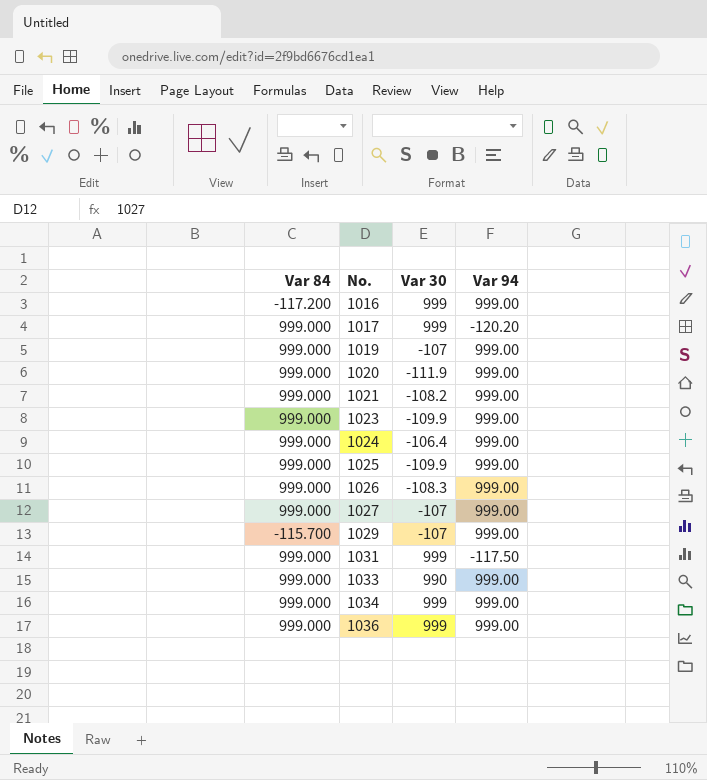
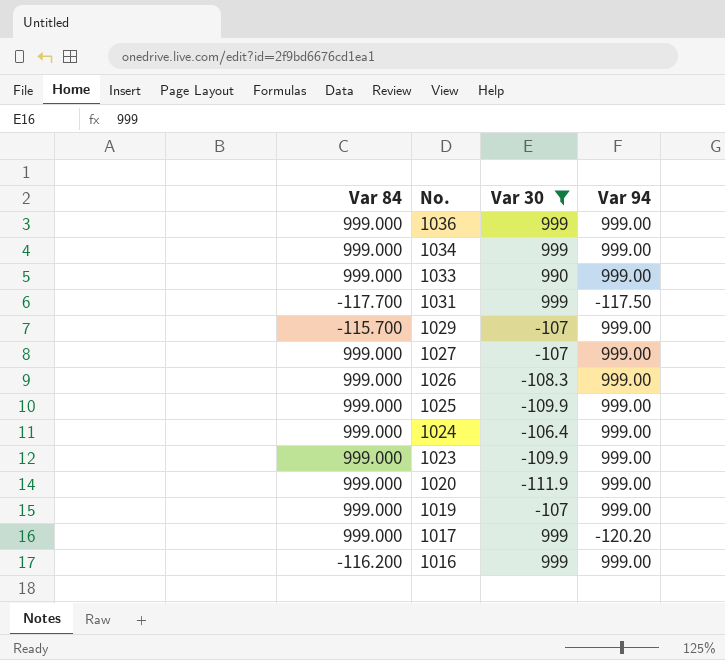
filter: none -> Var 30 != -108.2
row order: No. ascending -> No. descending
1031 | Var 84: 999.000 -> -117.700
1016 | Var 84: -117.200 -> -116.200

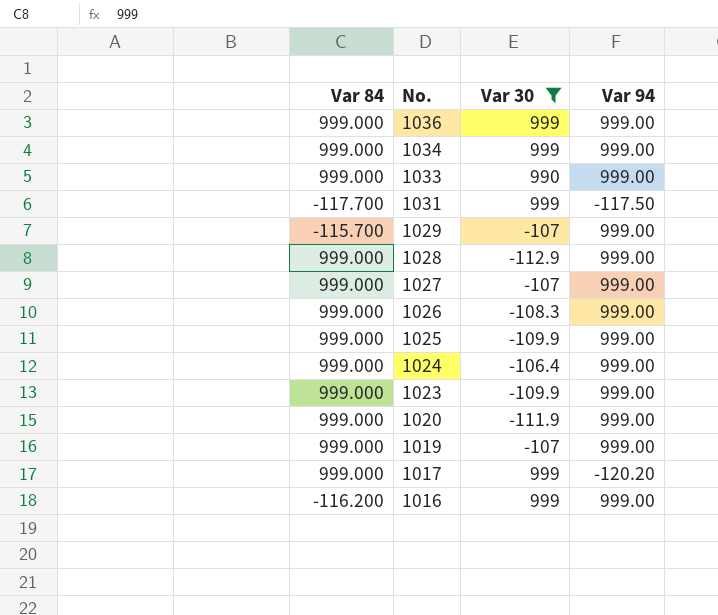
row 1028: none -> 999.000 | -112.9 | 999.00

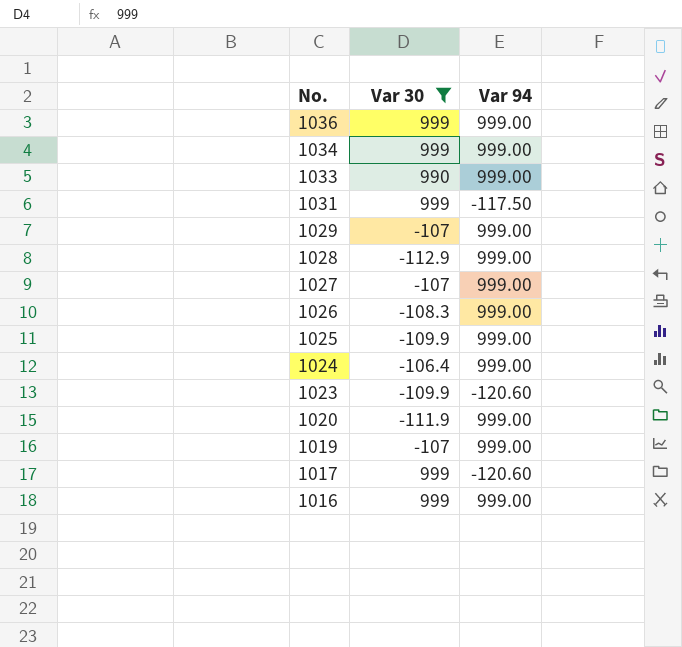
column Var 84 | position: 1 -> none
1023 | Var 94: 999.00 -> -120.60
1017 | Var 94: -120.20 -> -120.60

